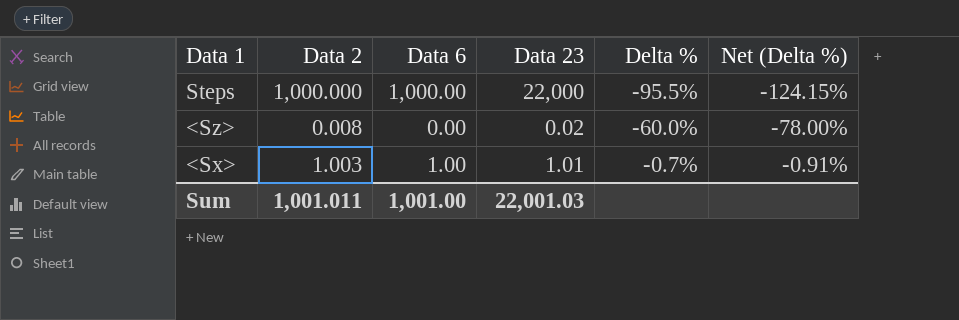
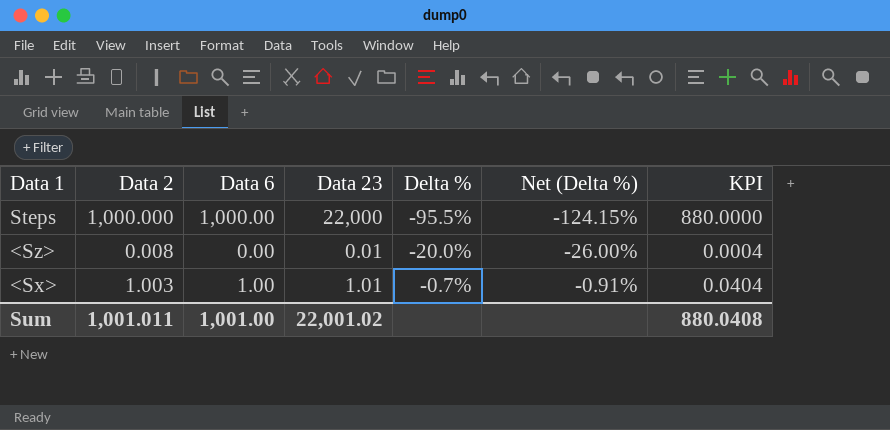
column KPI | formula: none -> [Data 23] * 0.04
<Sz> | Data 23: 0.02 -> 0.01
<Sz> | Delta %: -60.0% -> -20.0%
<Sz> | Net (Delta %): -78.00% -> -26.00%
Sum | Data 23: 22,001.03 -> 22,001.02

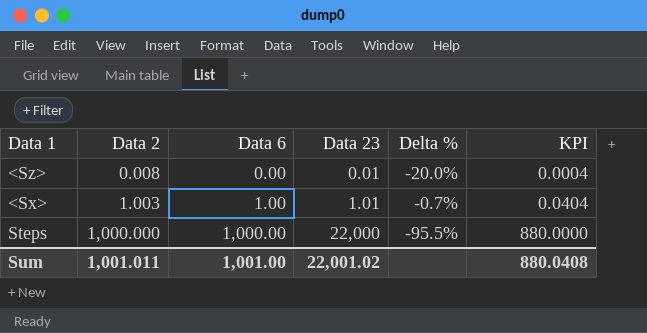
row order: Data 1 descending -> Data 2 ascending
column Net (Delta %) | formula: [Delta %] * 1.3 -> none

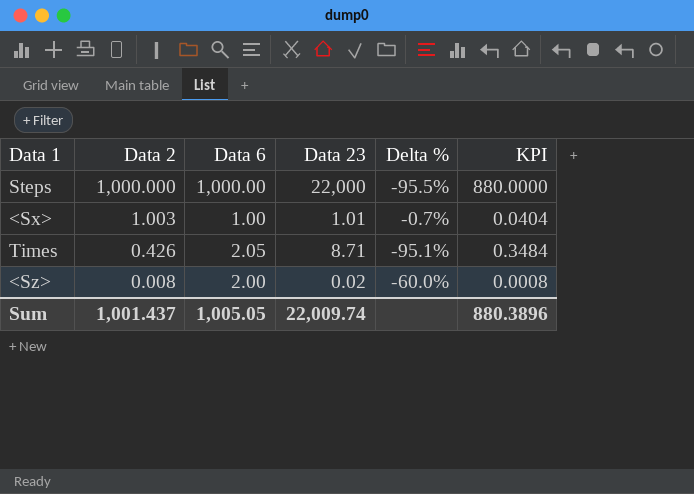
row order: Data 2 ascending -> Data 2 descending
row Times: none -> 0.426 | 2.05 | 8.71 | -95.1% | 0.3484
<Sz> | Data 6: 0.00 -> 2.00
<Sz> | Data 23: 0.01 -> 0.02
<Sz> | Delta %: -20.0% -> -60.0%
<Sz> | KPI: 0.0004 -> 0.0008
Sum | Data 2: 1,001.011 -> 1,001.437
Sum | Data 6: 1,001.00 -> 1,005.05
Sum | Data 23: 22,001.02 -> 22,009.74
Sum | KPI: 880.0408 -> 880.3896

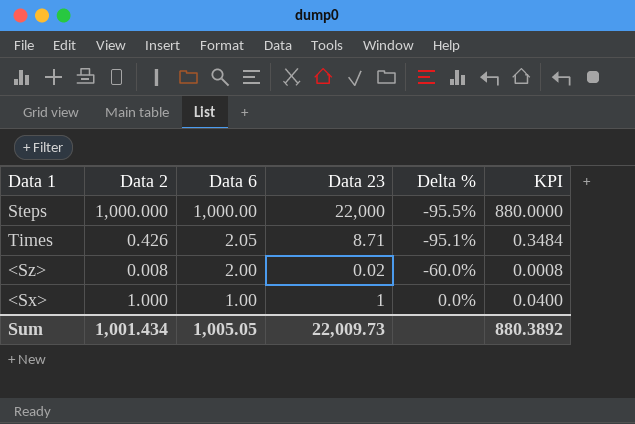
row order: Data 2 descending -> Data 6 descending
<Sx> | Data 2: 1.003 -> 1.000
<Sx> | Data 23: 1.01 -> 1
<Sx> | Delta %: -0.7% -> 0.0%
<Sx> | KPI: 0.0404 -> 0.0400
Sum | Data 2: 1,001.437 -> 1,001.434
Sum | Data 23: 22,009.74 -> 22,009.73
Sum | KPI: 880.3896 -> 880.3892

